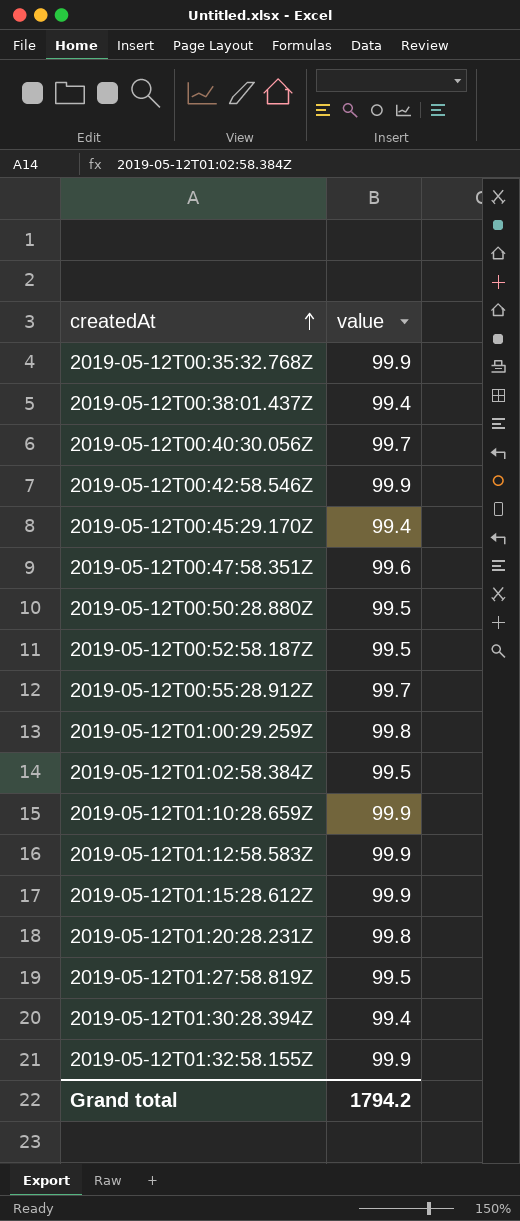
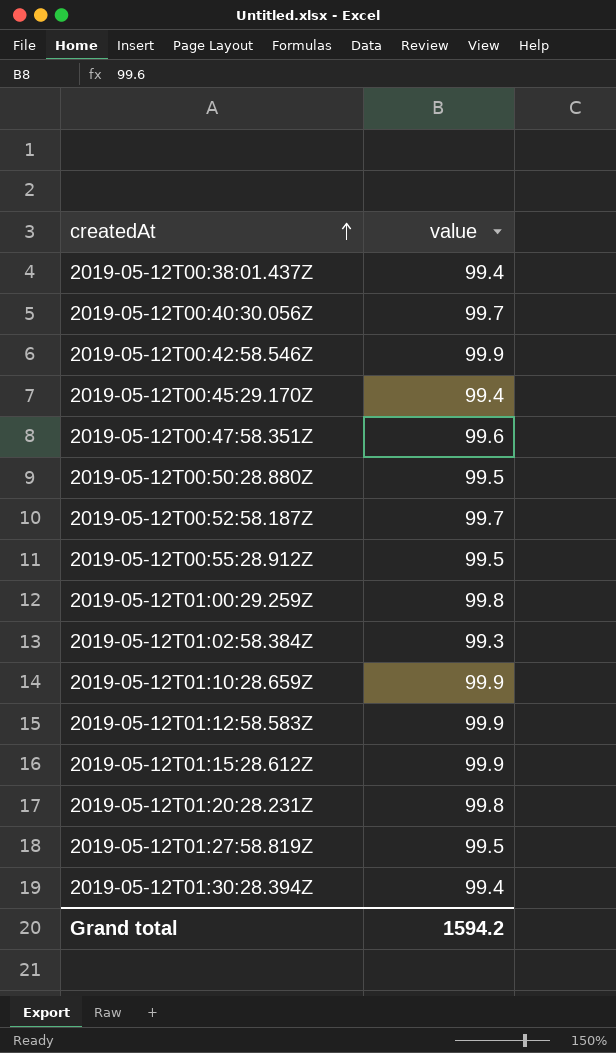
row 2019-05-12T00:35:32.768Z: 99.9 -> none
row 2019-05-12T01:32:58.155Z: 99.9 -> none
2019-05-12T00:52:58.187Z | value: 99.5 -> 99.7
2019-05-12T00:55:28.912Z | value: 99.7 -> 99.5
2019-05-12T01:02:58.384Z | value: 99.5 -> 99.3
Grand total | value: 1794.2 -> 1594.2

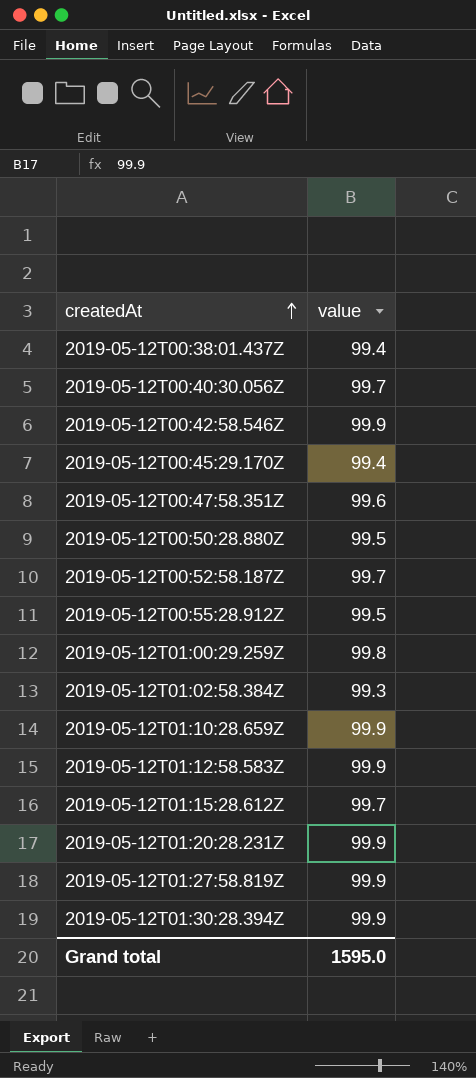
2019-05-12T01:15:28.612Z | value: 99.9 -> 99.7
2019-05-12T01:20:28.231Z | value: 99.8 -> 99.9
2019-05-12T01:27:58.819Z | value: 99.5 -> 99.9
2019-05-12T01:30:28.394Z | value: 99.4 -> 99.9
Grand total | value: 1594.2 -> 1595.0

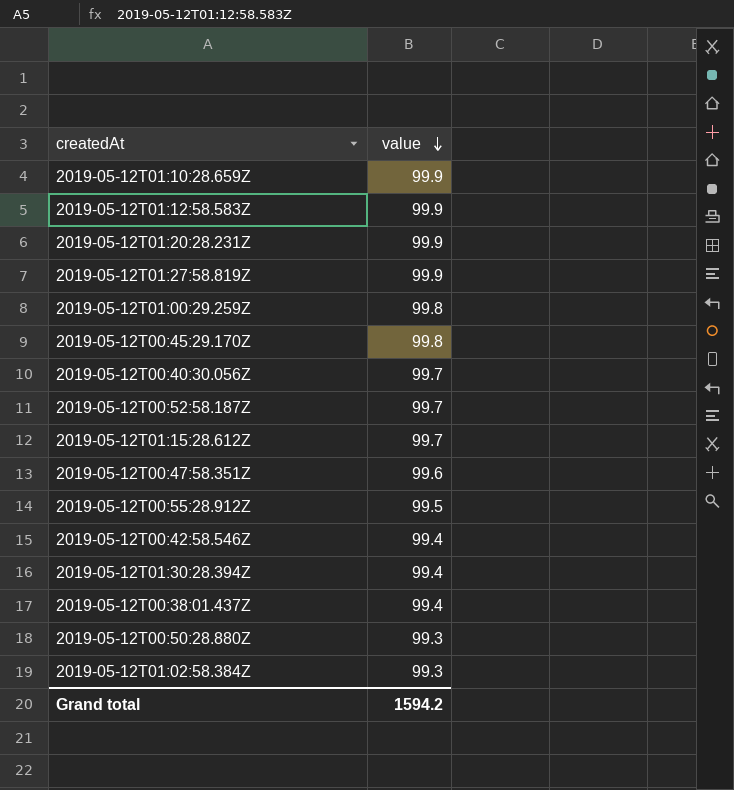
row order: createdAt ascending -> value descending
2019-05-12T00:45:29.170Z | value: 99.4 -> 99.8
2019-05-12T00:42:58.546Z | value: 99.9 -> 99.4
2019-05-12T01:30:28.394Z | value: 99.9 -> 99.4
2019-05-12T00:50:28.880Z | value: 99.5 -> 99.3
Grand total | value: 1595.0 -> 1594.2

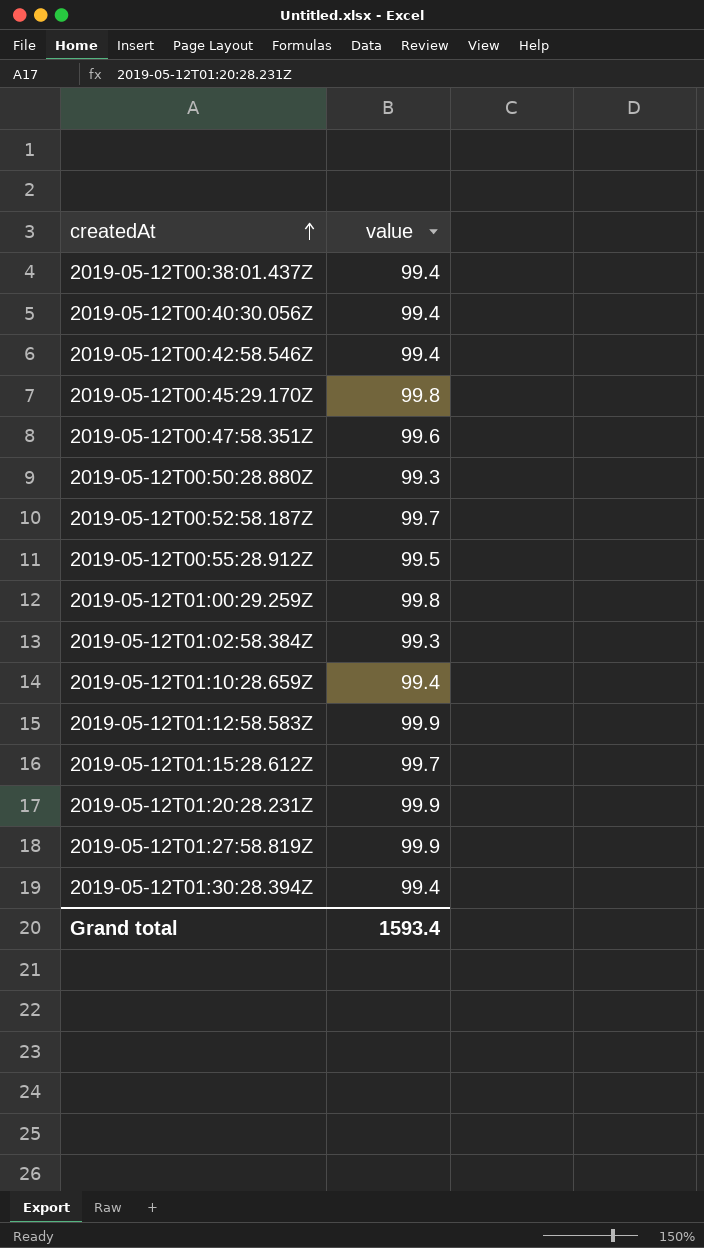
row order: value descending -> createdAt ascending
2019-05-12T00:40:30.056Z | value: 99.7 -> 99.4
2019-05-12T01:10:28.659Z | value: 99.9 -> 99.4
Grand total | value: 1594.2 -> 1593.4

